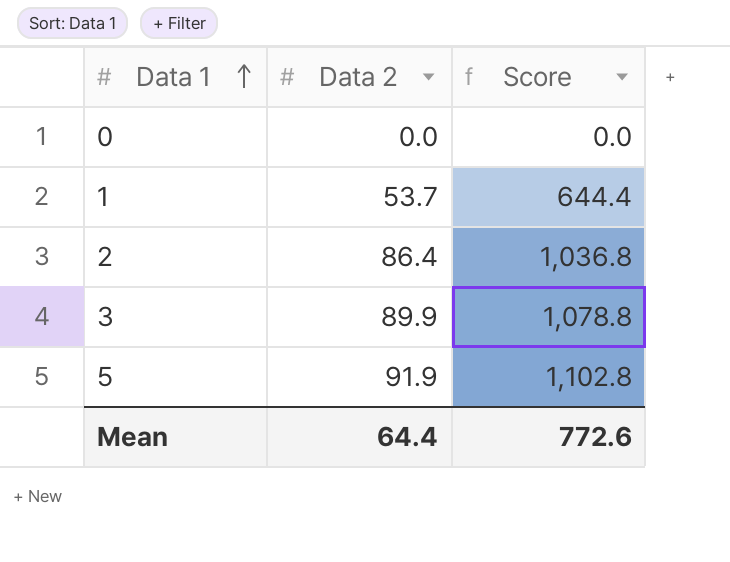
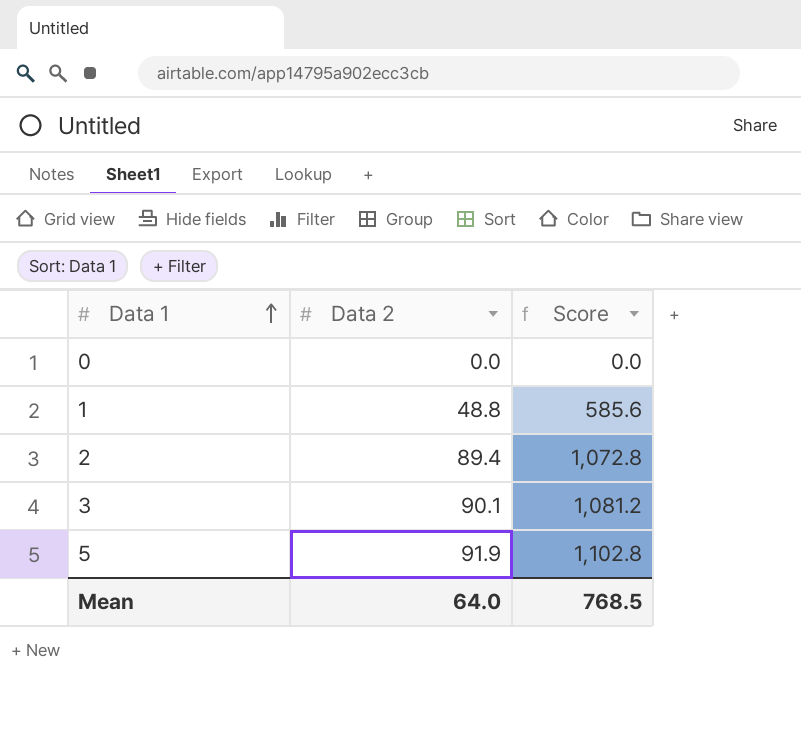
1 | Data 2: 53.7 -> 48.8
1 | Score: 644.4 -> 585.6
2 | Data 2: 86.4 -> 89.4
2 | Score: 1,036.8 -> 1,072.8
3 | Data 2: 89.9 -> 90.1
3 | Score: 1,078.8 -> 1,081.2
Mean | Data 2: 64.4 -> 64.0
Mean | Score: 772.6 -> 768.5

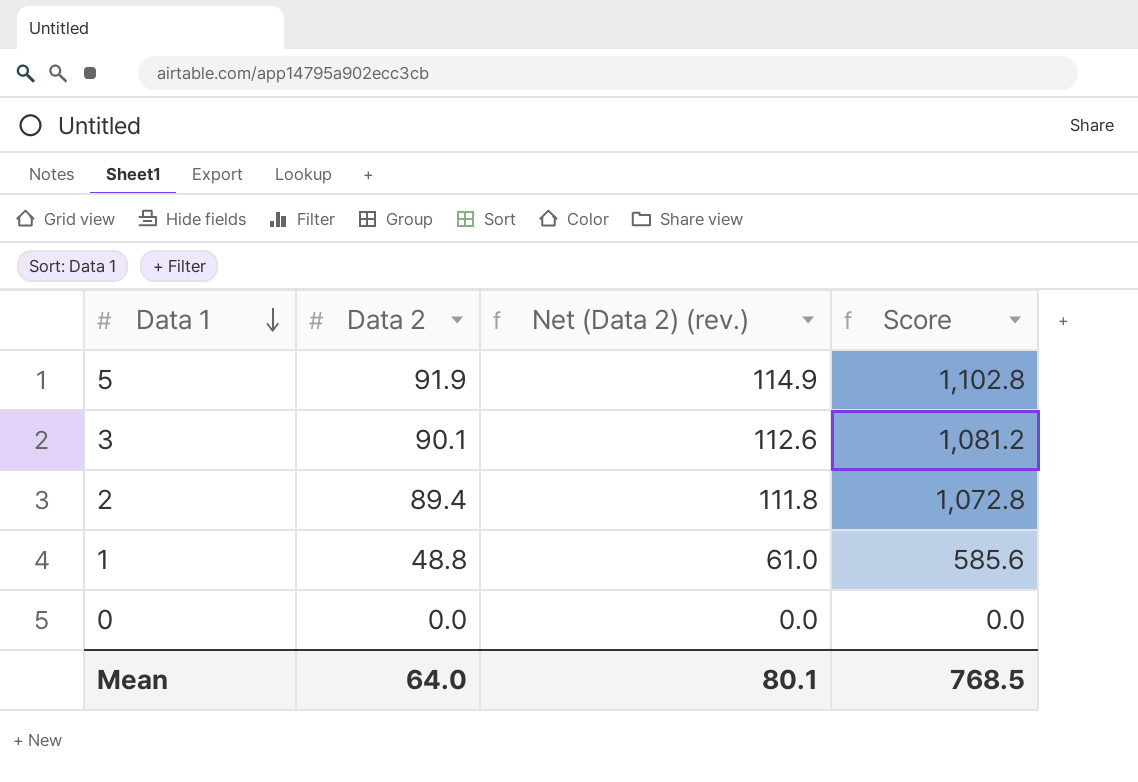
row order: Data 1 ascending -> Data 1 descending
column Net (Data 2) (rev.) | formula: none -> [Data 2] * 1.25

